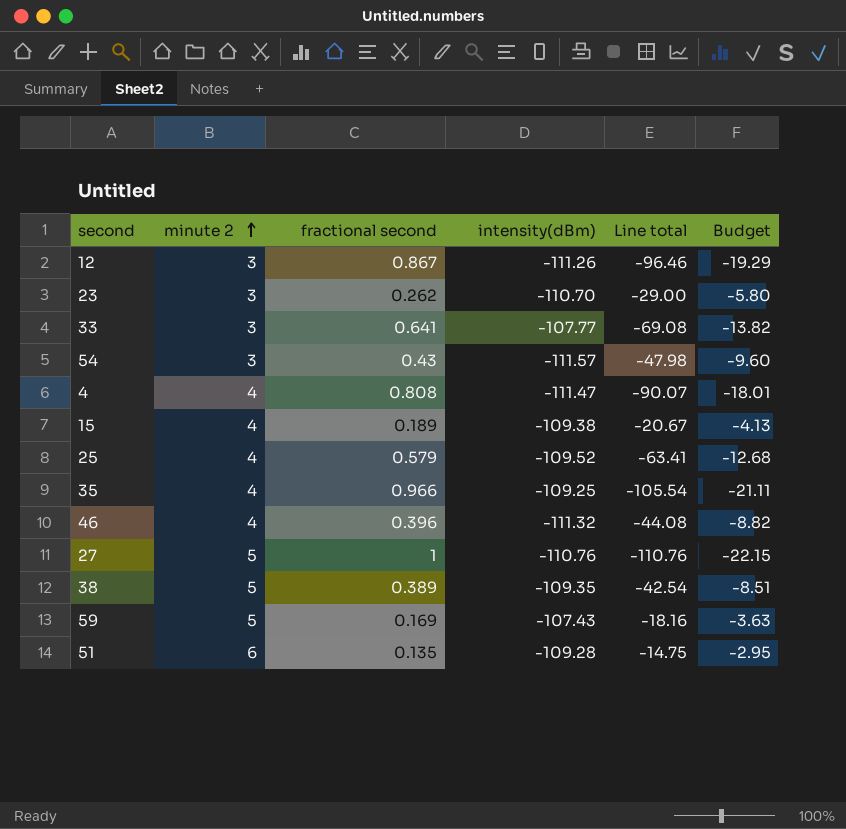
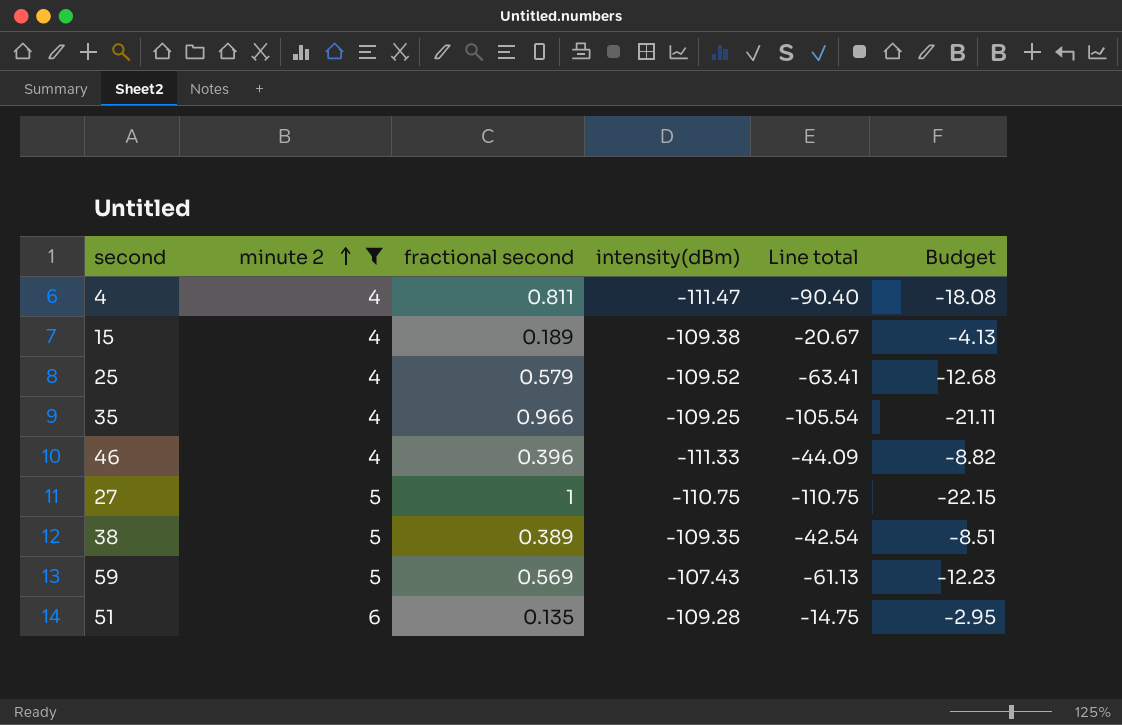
filter: none -> minute 2 != 3
4 | fractional second: 0.808 -> 0.811
4 | Line total: -90.07 -> -90.40
4 | Budget: -18.01 -> -18.08
46 | intensity(dBm): -111.32 -> -111.33
46 | Line total: -44.08 -> -44.09
27 | intensity(dBm): -110.76 -> -110.75
27 | Line total: -110.76 -> -110.75
59 | fractional second: 0.169 -> 0.569
59 | Line total: -18.16 -> -61.13
59 | Budget: -3.63 -> -12.23

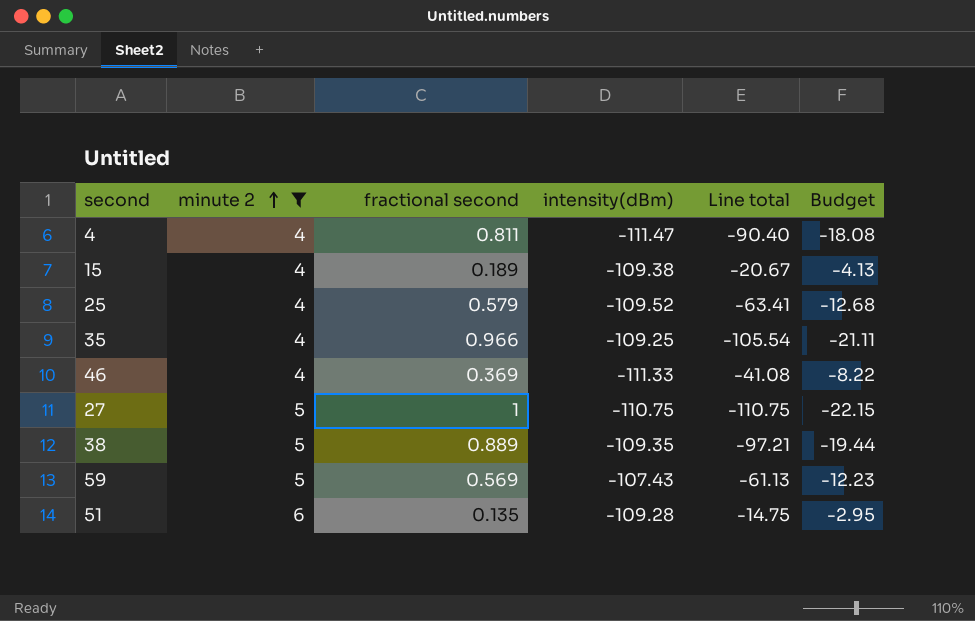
46 | fractional second: 0.396 -> 0.369
46 | Line total: -44.09 -> -41.08
46 | Budget: -8.82 -> -8.22
38 | fractional second: 0.389 -> 0.889
38 | Line total: -42.54 -> -97.21
38 | Budget: -8.51 -> -19.44

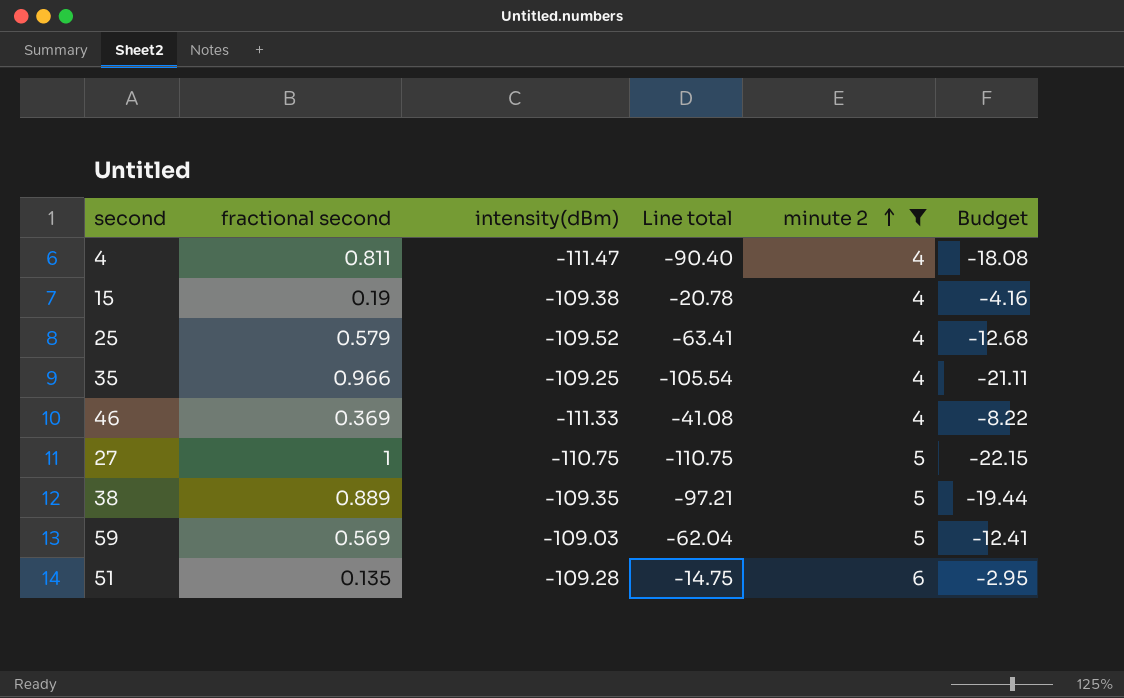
column minute 2 | position: 2 -> 5
15 | fractional second: 0.189 -> 0.19
15 | Line total: -20.67 -> -20.78
15 | Budget: -4.13 -> -4.16
59 | intensity(dBm): -107.43 -> -109.03
59 | Line total: -61.13 -> -62.04
59 | Budget: -12.23 -> -12.41

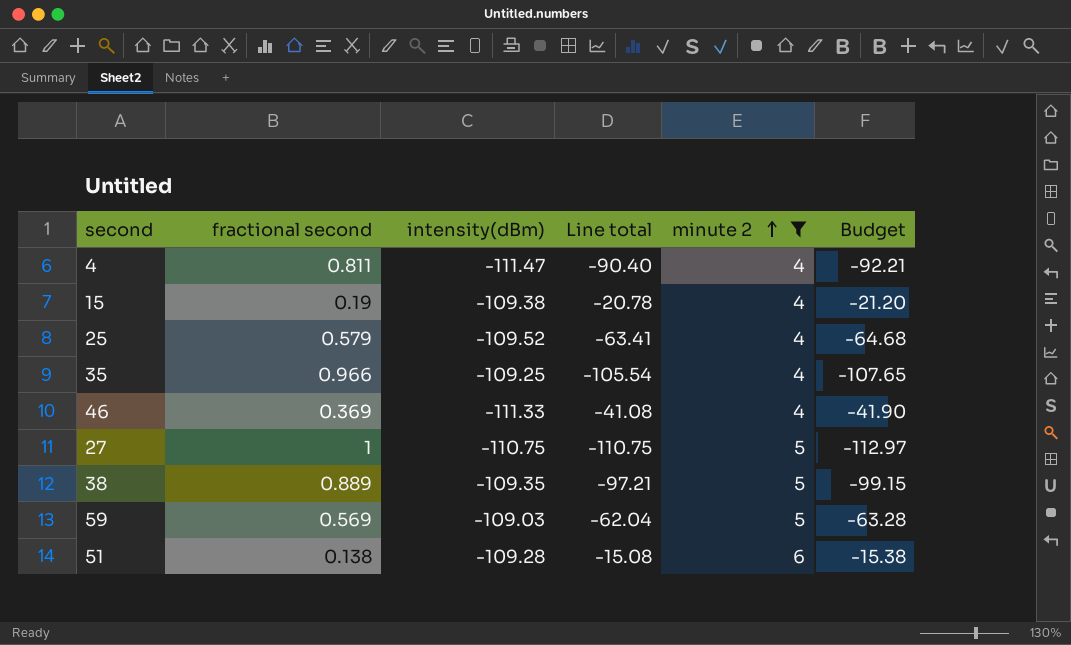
column Budget | formula: [Line total] * 0.2 -> [Line total] * 1.02
51 | fractional second: 0.135 -> 0.138
51 | Line total: -14.75 -> -15.08

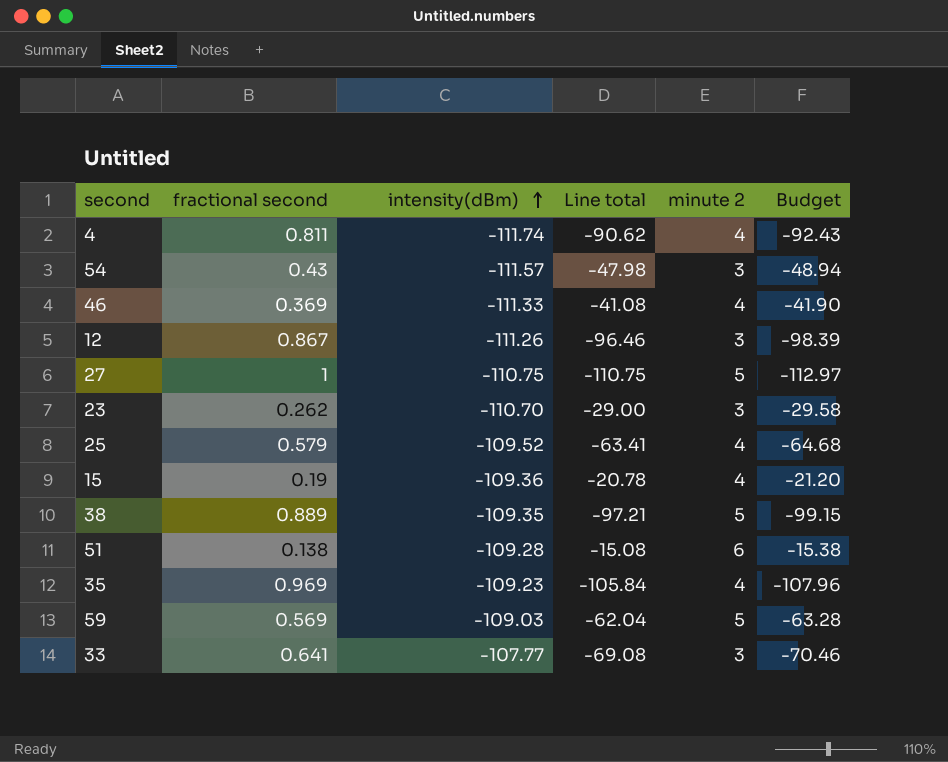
filter: minute 2 != 3 -> none
row order: minute 2 ascending -> intensity(dBm) ascending
4 | intensity(dBm): -111.47 -> -111.74
4 | Line total: -90.40 -> -90.62
4 | Budget: -92.21 -> -92.43
15 | intensity(dBm): -109.38 -> -109.36
35 | fractional second: 0.966 -> 0.969
35 | intensity(dBm): -109.25 -> -109.23
35 | Line total: -105.54 -> -105.84
35 | Budget: -107.65 -> -107.96

